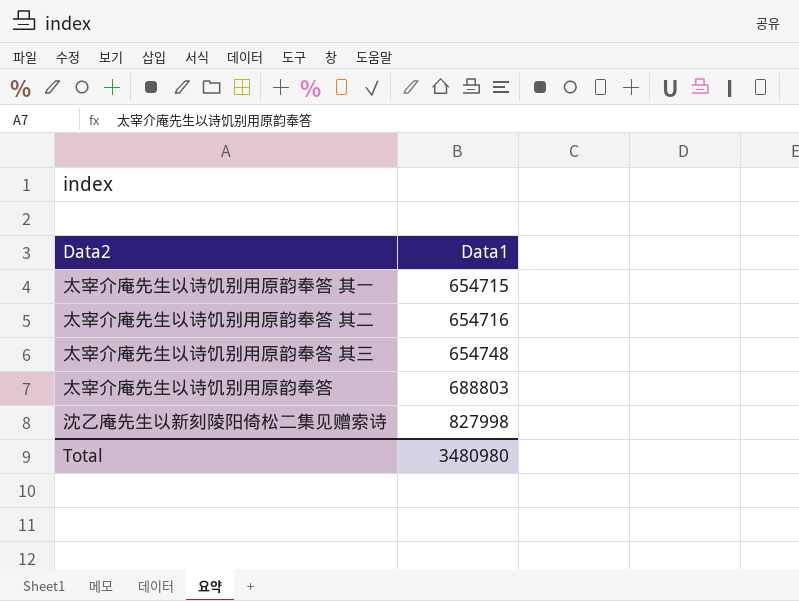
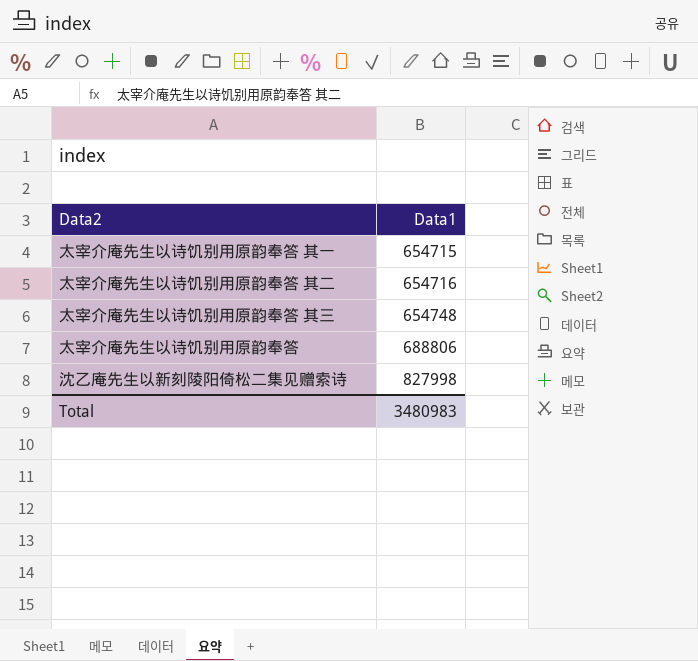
太宰介庵先生以诗饥别用原韵奉答 | Data1: 688803 -> 688806
Total | Data1: 3480980 -> 3480983

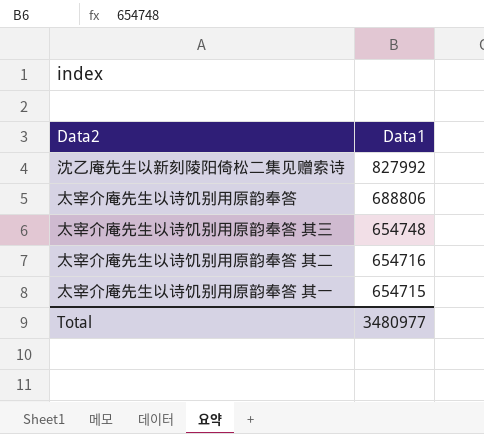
row order: Data1 ascending -> Data1 descending
沈乙庵先生以新刻陵阳倚松二集见赠索诗 | Data1: 827998 -> 827992
Total | Data1: 3480983 -> 3480977

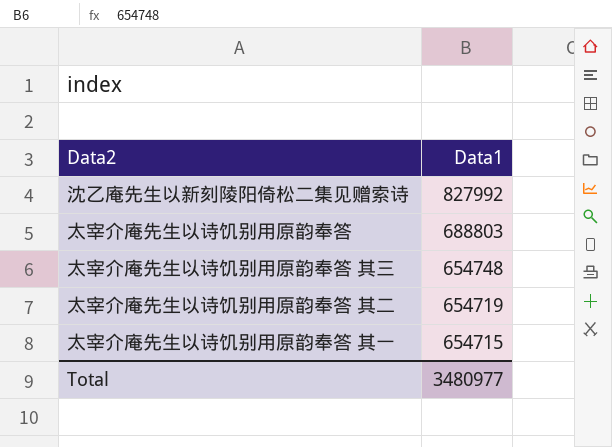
太宰介庵先生以诗饥别用原韵奉答 | Data1: 688806 -> 688803
太宰介庵先生以诗饥别用原韵奉答 其二 | Data1: 654716 -> 654719

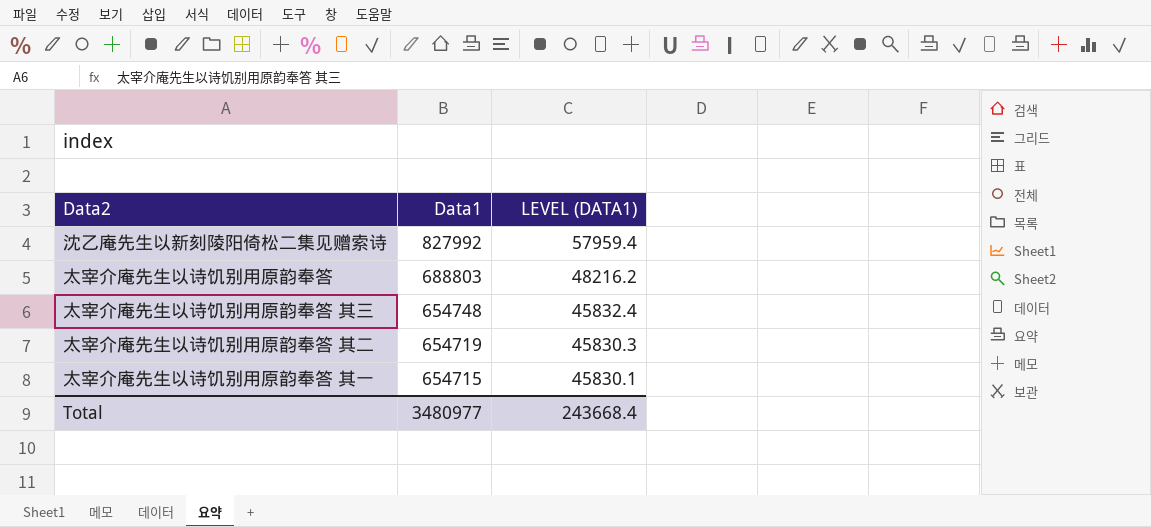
column LEVEL (DATA1) | formula: none -> [Data1] * 0.07

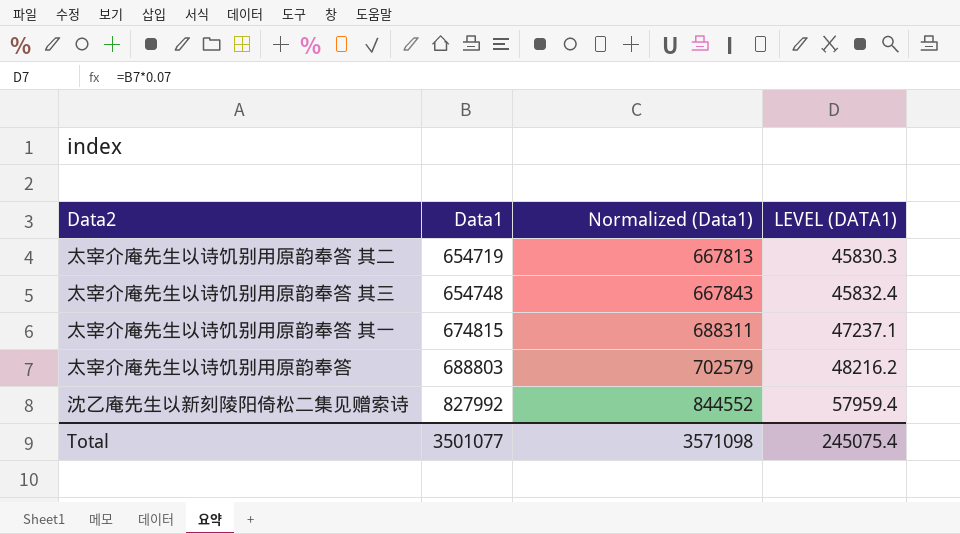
row order: Data1 descending -> Data1 ascending
column Normalized (Data1) | formula: none -> [Data1] * 1.02
太宰介庵先生以诗饥别用原韵奉答 其一 | Data1: 654715 -> 674815
太宰介庵先生以诗饥别用原韵奉答 其一 | LEVEL (DATA1): 45830.1 -> 47237.1
Total | Data1: 3480977 -> 3501077
Total | LEVEL (DATA1): 243668.4 -> 245075.4

